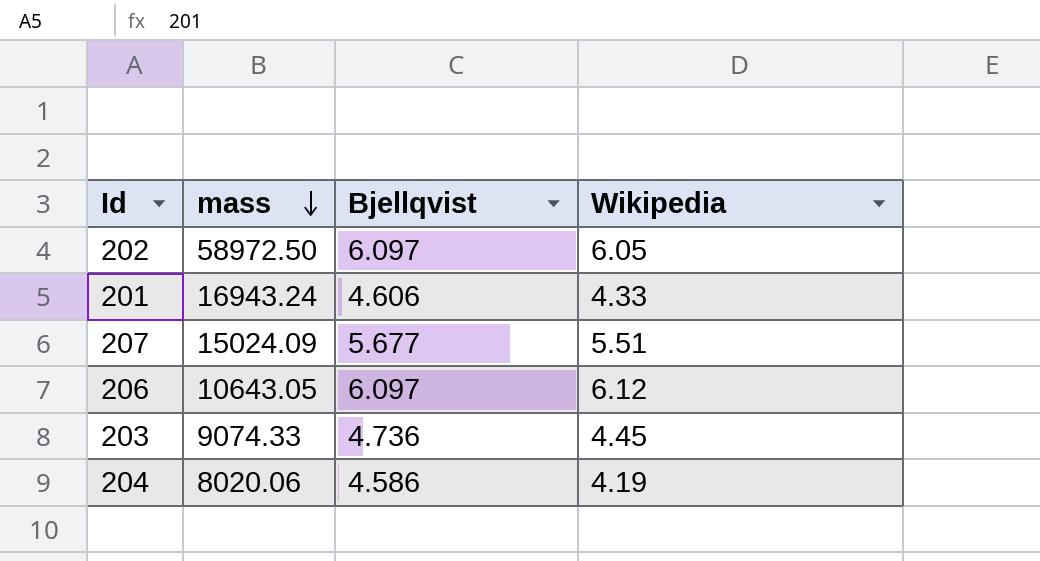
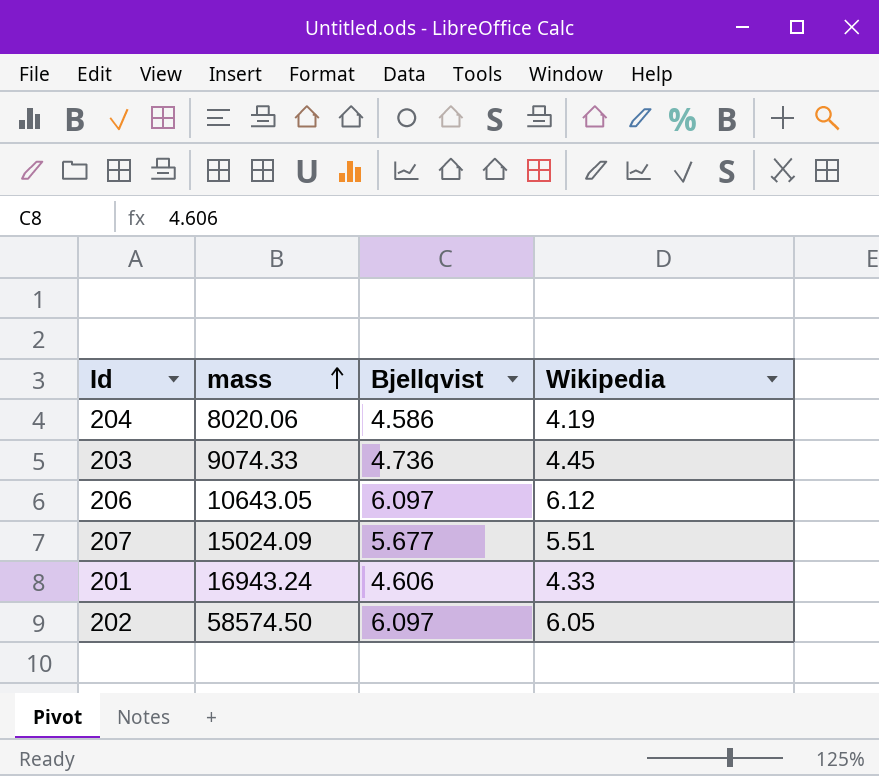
row order: mass descending -> mass ascending
202 | mass: 58972.50 -> 58574.50

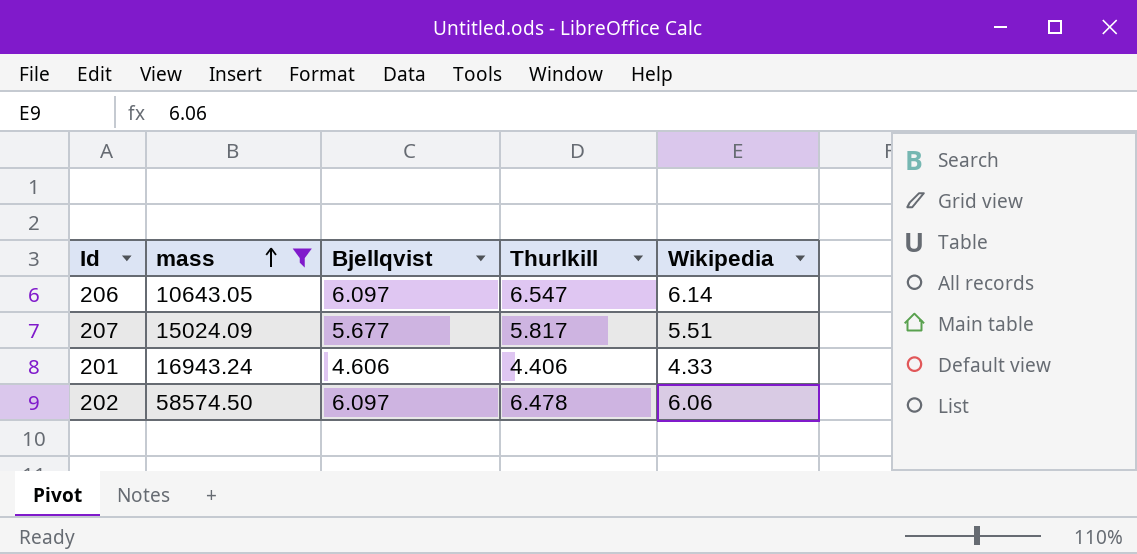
filter: none -> mass >= 10643.05
column Thurlkill | position: none -> 4
206 | Wikipedia: 6.12 -> 6.14
202 | Wikipedia: 6.05 -> 6.06

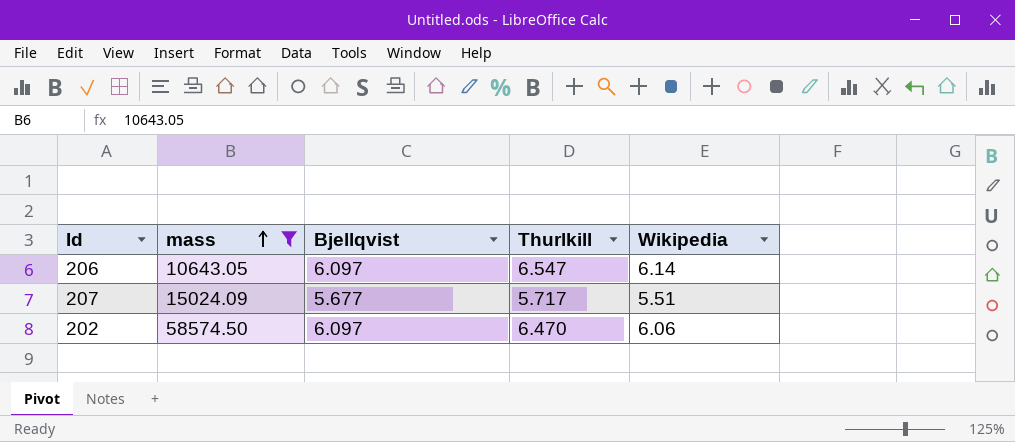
row 201: 16943.24 | 4.606 | 4.406 | 4.33 -> none
207 | Thurlkill: 5.817 -> 5.717
202 | Thurlkill: 6.478 -> 6.470

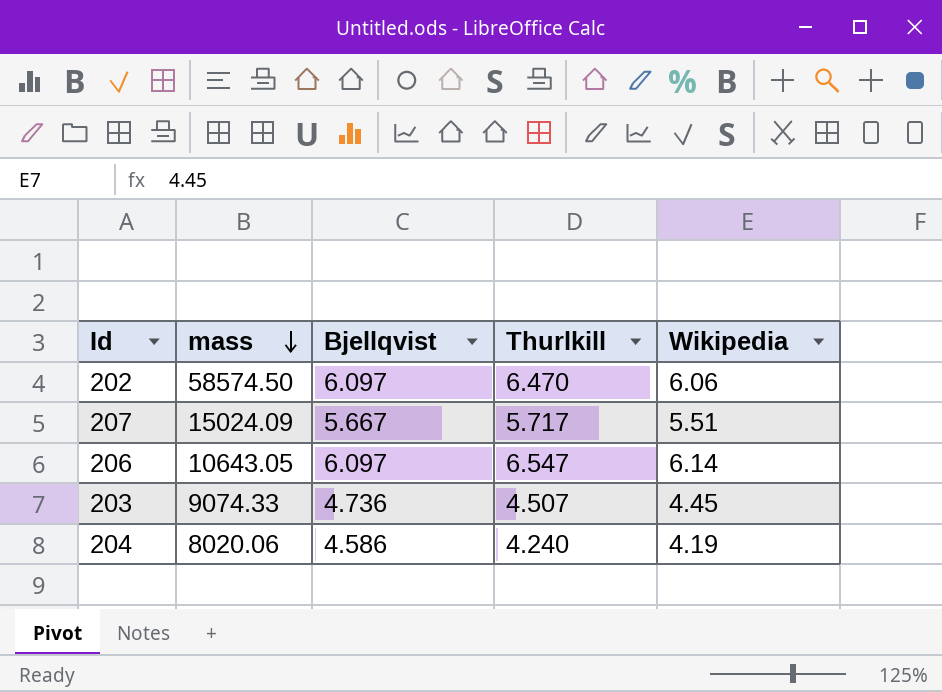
filter: mass >= 10643.05 -> none
row order: mass ascending -> mass descending
207 | Bjellqvist: 5.677 -> 5.667

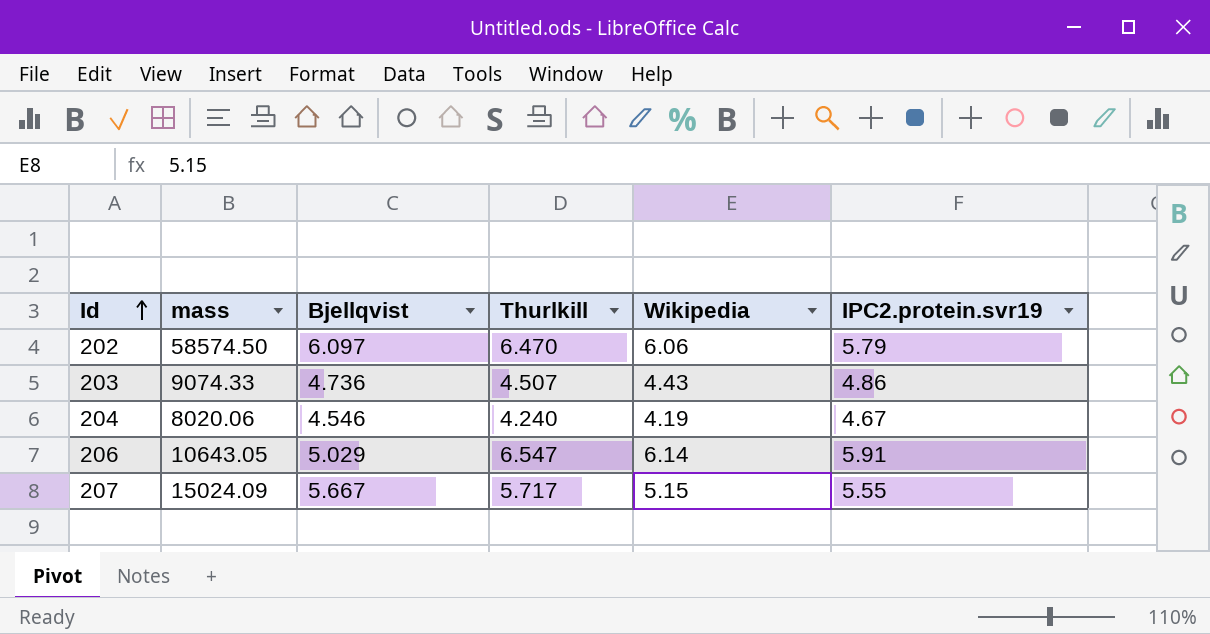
row order: mass descending -> Id ascending
column IPC2.protein.svr19 | position: none -> 6
203 | Wikipedia: 4.45 -> 4.43
204 | Bjellqvist: 4.586 -> 4.546
206 | Bjellqvist: 6.097 -> 5.029
207 | Wikipedia: 5.51 -> 5.15

